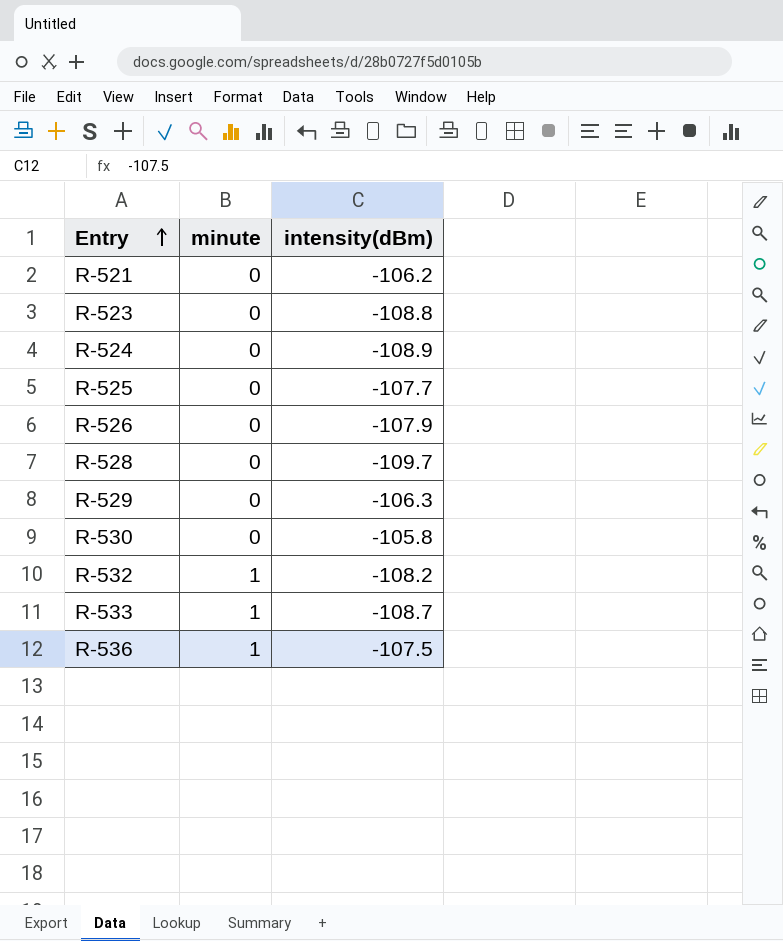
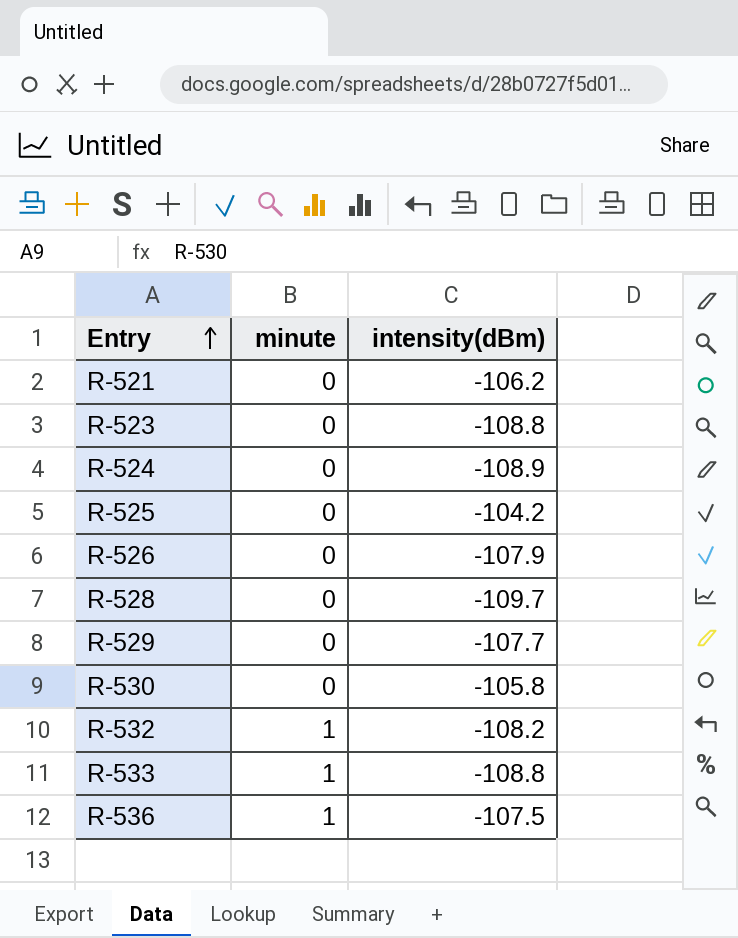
R-525 | intensity(dBm): -107.7 -> -104.2
R-529 | intensity(dBm): -106.3 -> -107.7
R-533 | intensity(dBm): -108.7 -> -108.8

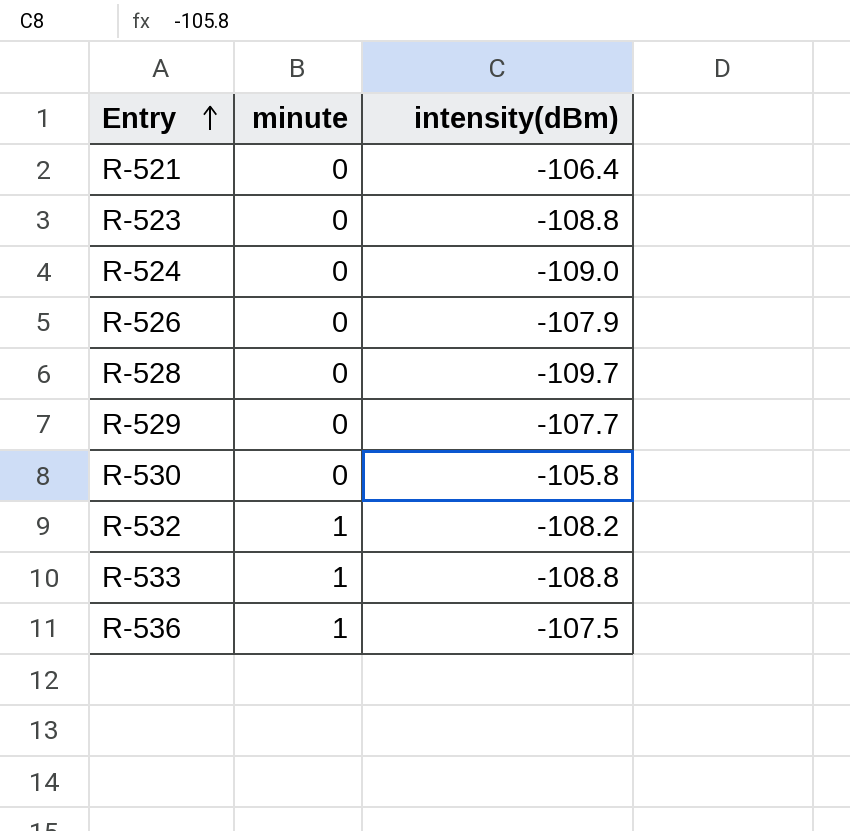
row R-525: 0 | -104.2 -> none
R-521 | intensity(dBm): -106.2 -> -106.4
R-524 | intensity(dBm): -108.9 -> -109.0

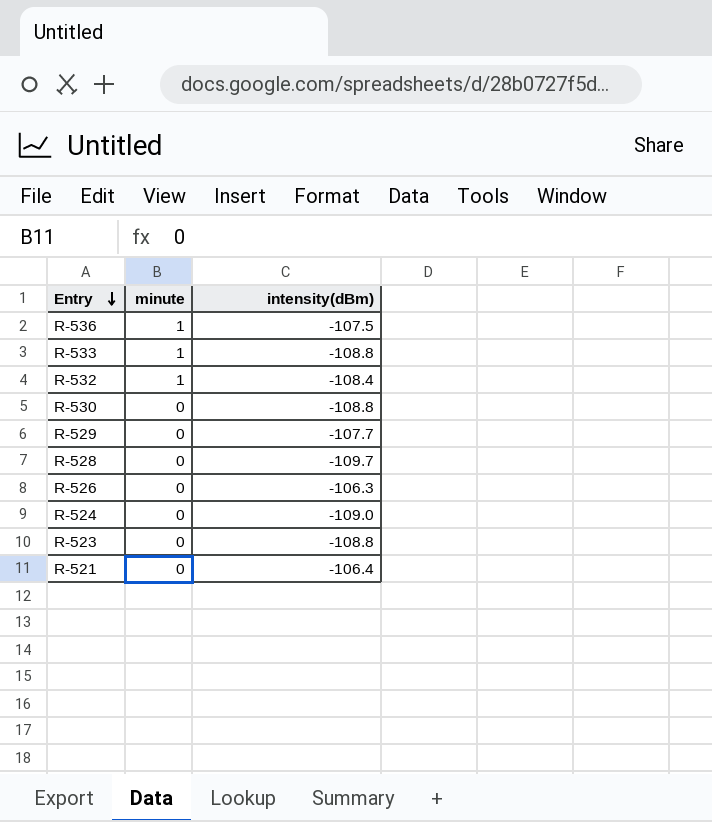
row order: Entry ascending -> Entry descending
R-532 | intensity(dBm): -108.2 -> -108.4
R-530 | intensity(dBm): -105.8 -> -108.8
R-526 | intensity(dBm): -107.9 -> -106.3

